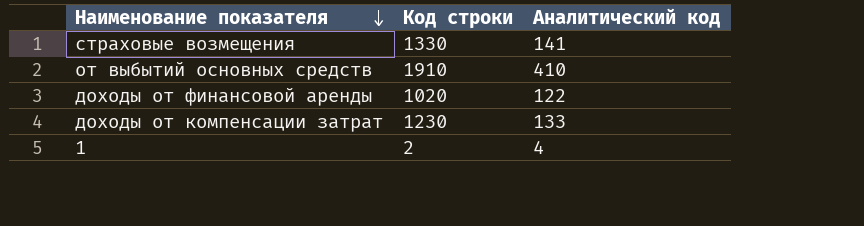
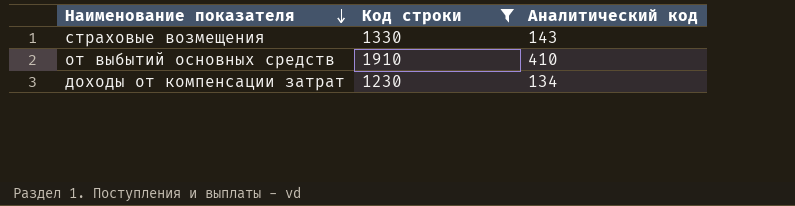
filter: none -> Код строки >= 1230
страховые возмещения | Аналитический код: 141 -> 143
доходы от компенсации затрат | Аналитический код: 133 -> 134

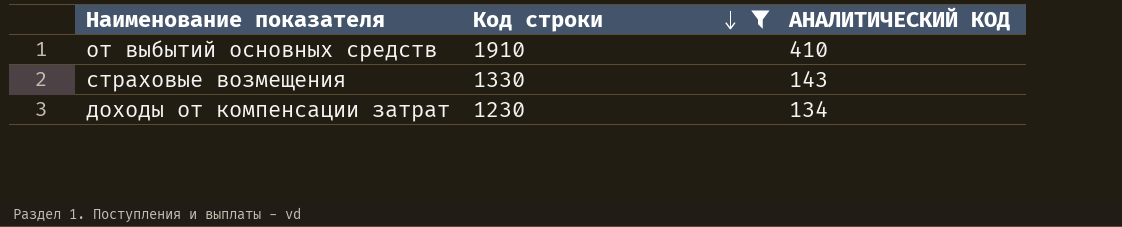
row order: Наименование показателя descending -> Код строки descending
column name: Аналитический код -> АНАЛИТИЧЕСКИЙ КОД

